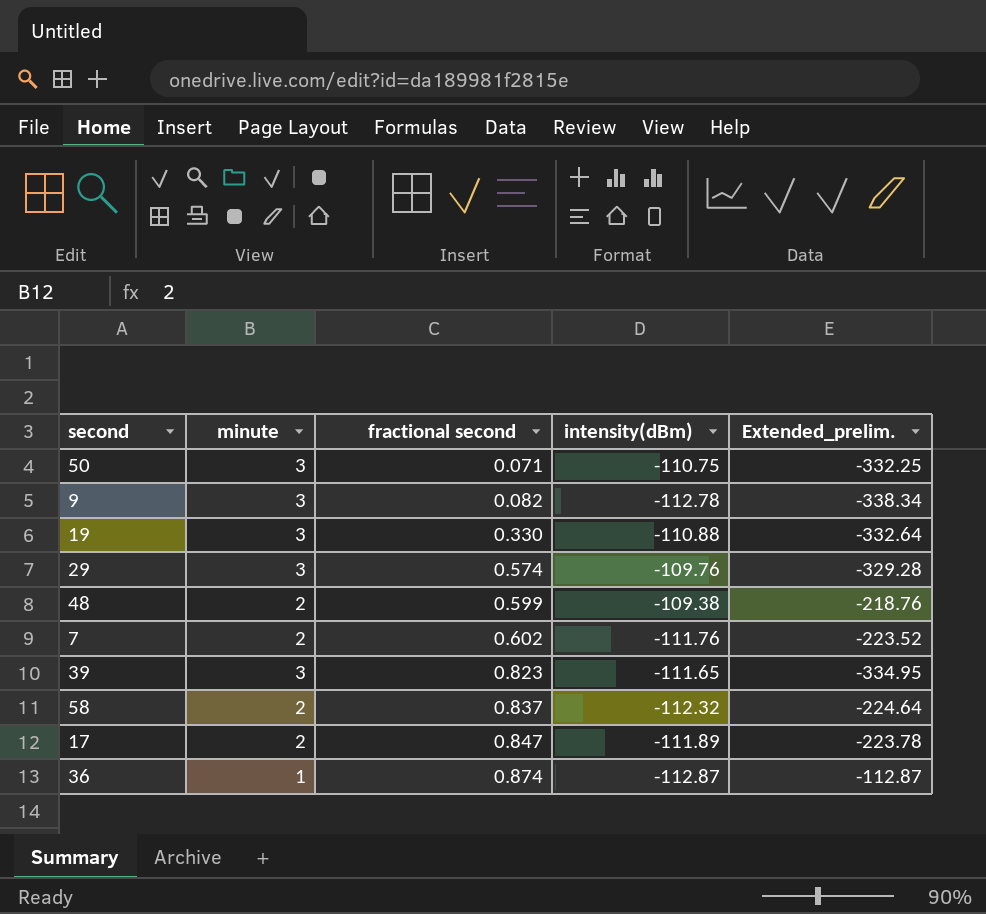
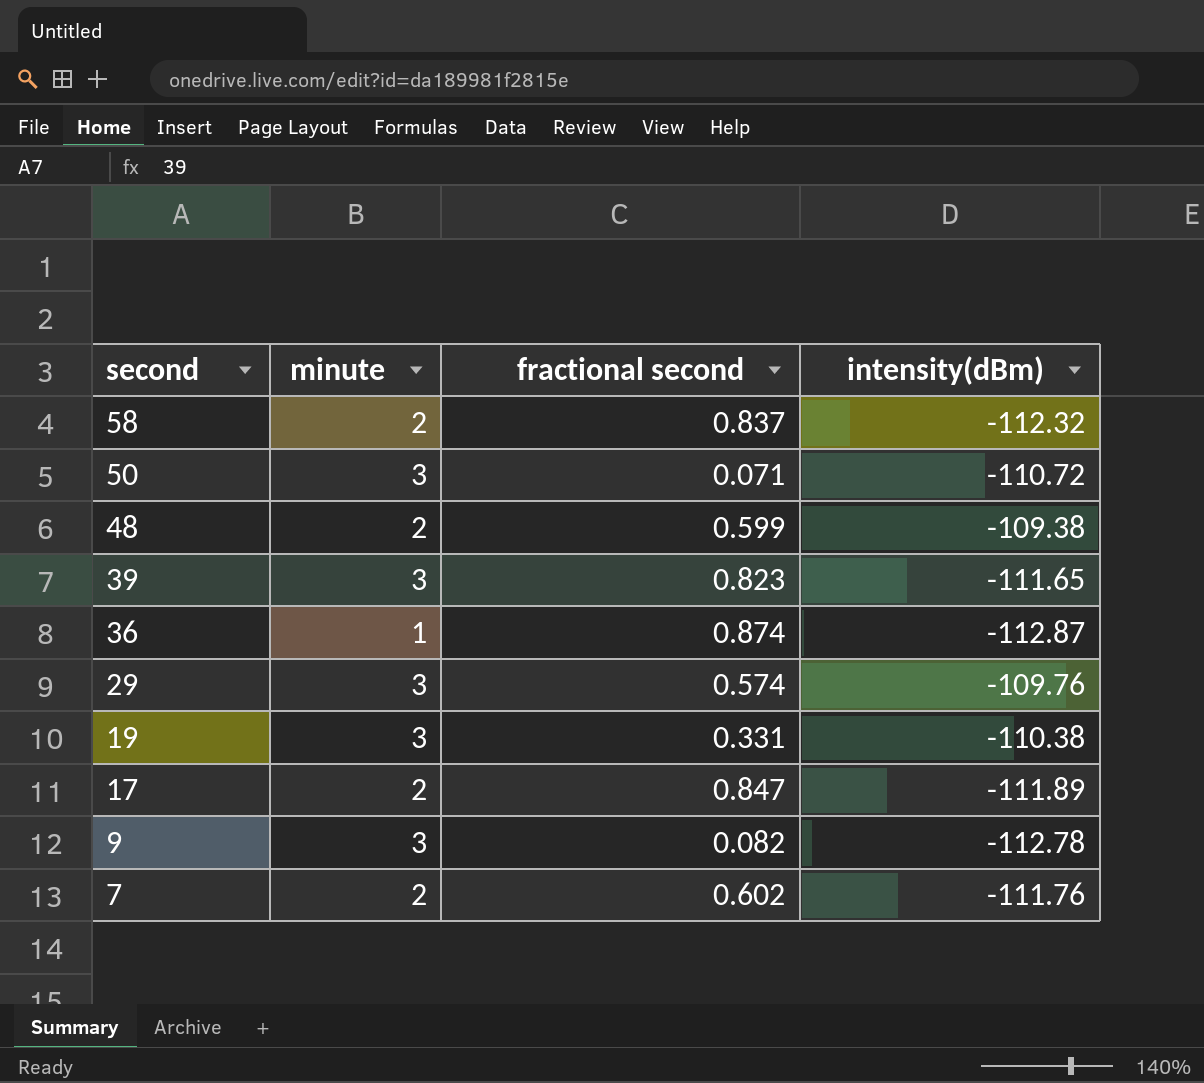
row order: fractional second ascending -> second descending
column Extended_prelim. | formula: [minute] * [intensity(dBm)] -> none
50 | intensity(dBm): -110.75 -> -110.72
19 | fractional second: 0.330 -> 0.331
19 | intensity(dBm): -110.88 -> -110.38

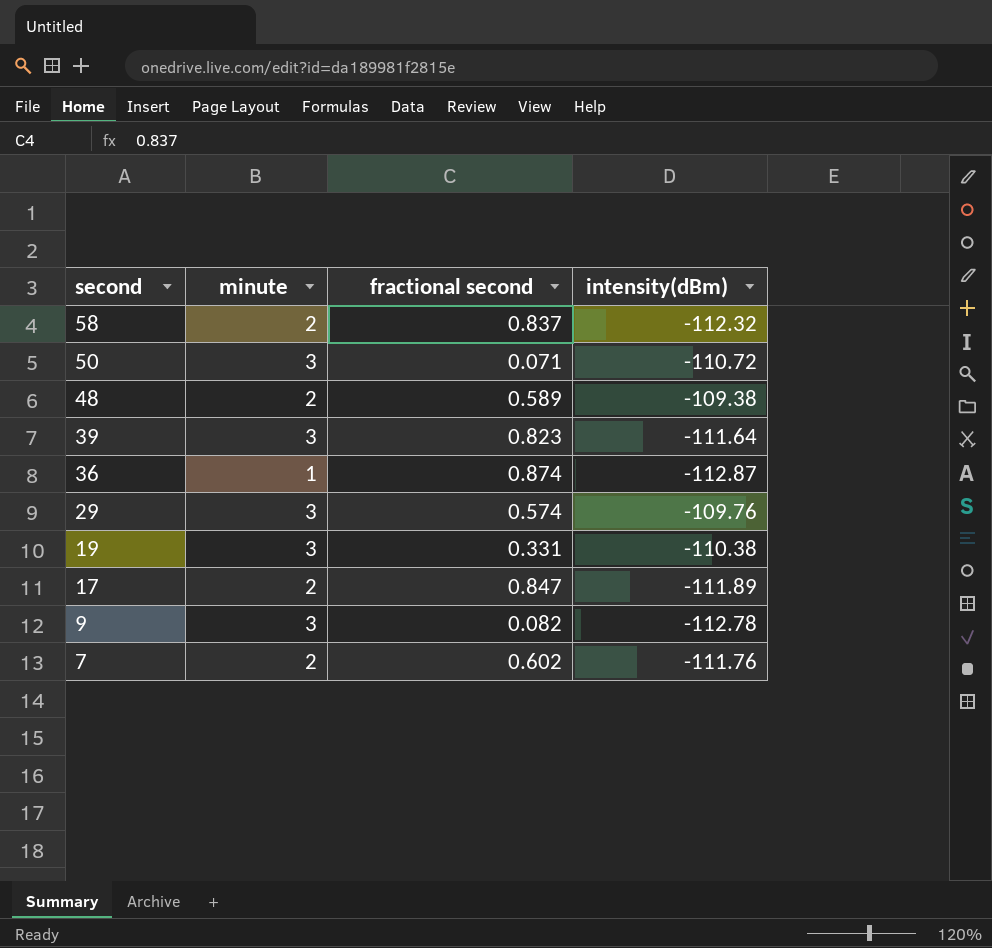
48 | fractional second: 0.599 -> 0.589
39 | intensity(dBm): -111.65 -> -111.64

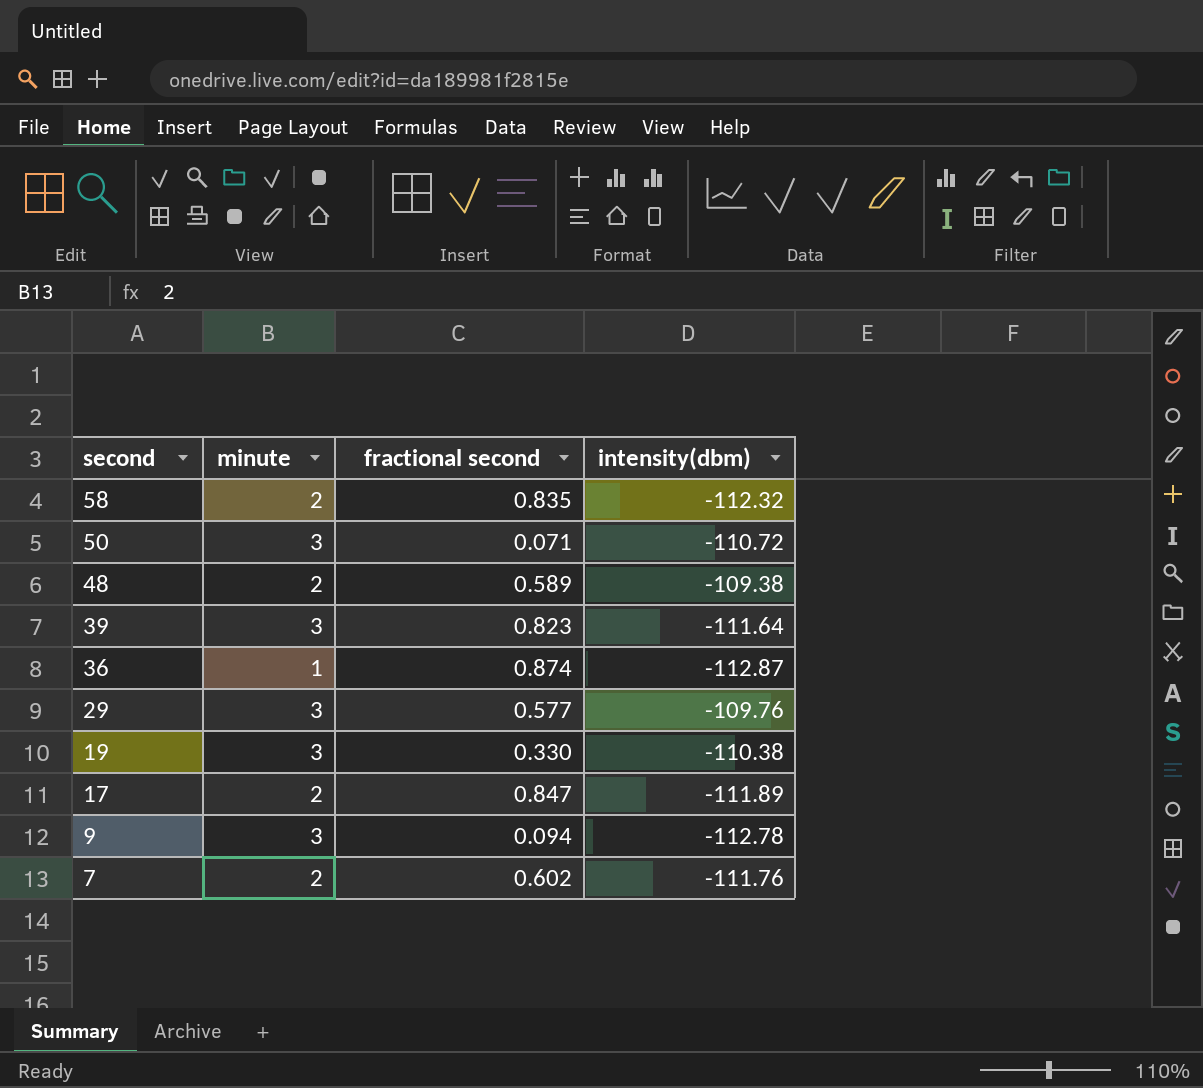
column name: intensity(dBm) -> intensity(dbm)
58 | fractional second: 0.837 -> 0.835
29 | fractional second: 0.574 -> 0.577
19 | fractional second: 0.331 -> 0.330
9 | fractional second: 0.082 -> 0.094

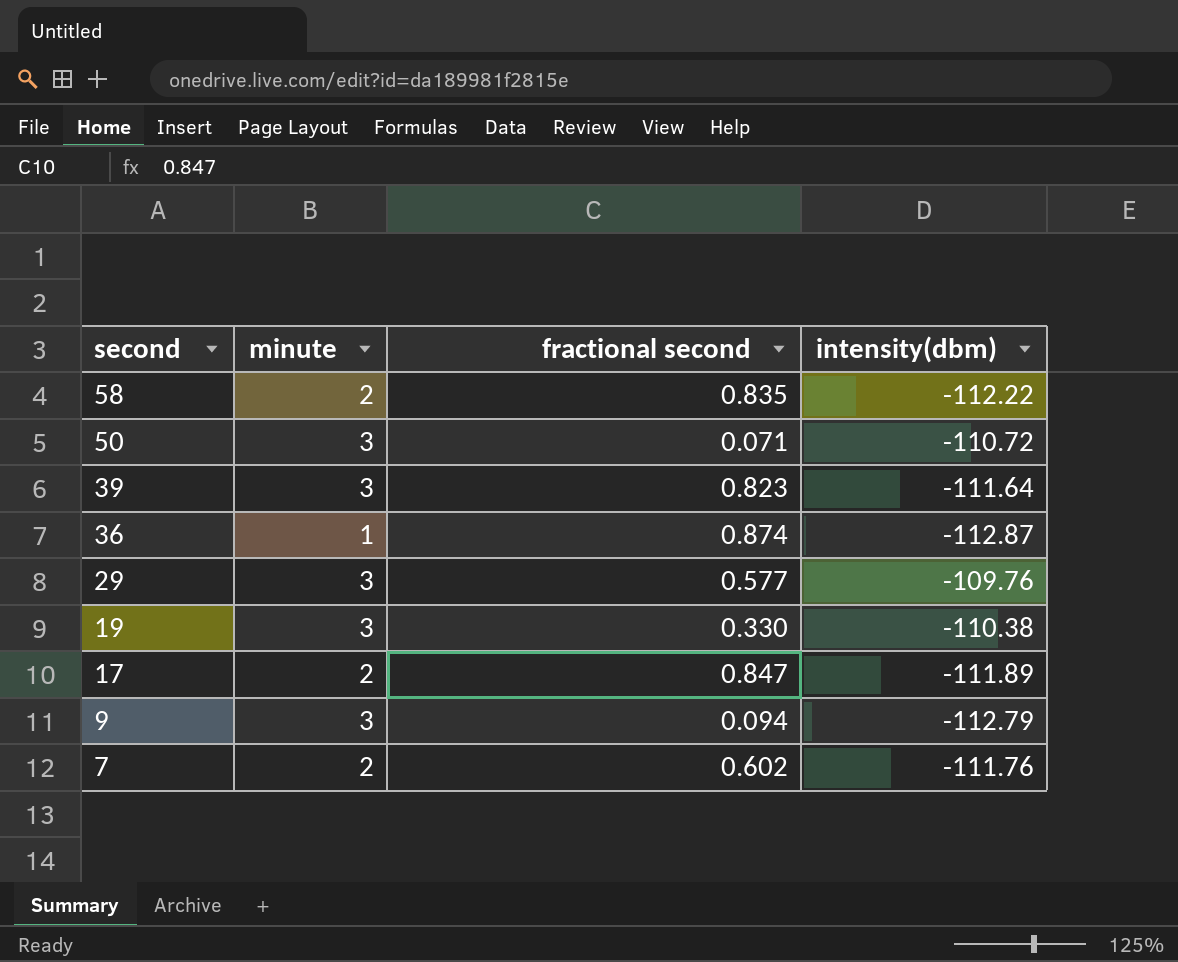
row 48: 2 | 0.589 | -109.38 -> none
58 | intensity(dbm): -112.32 -> -112.22
9 | intensity(dbm): -112.78 -> -112.79

